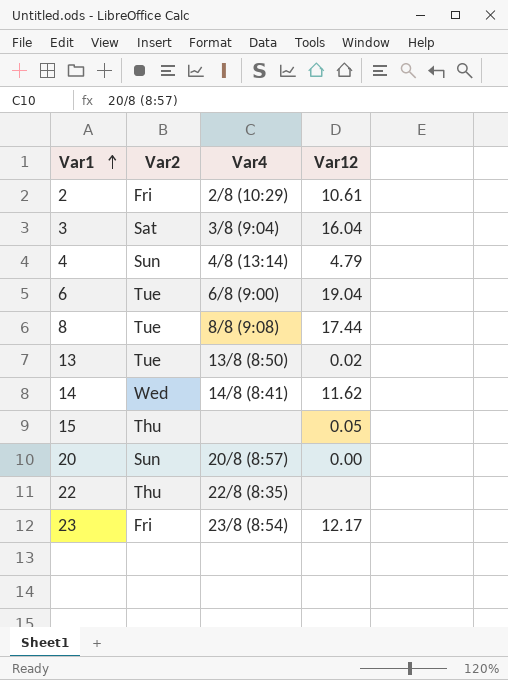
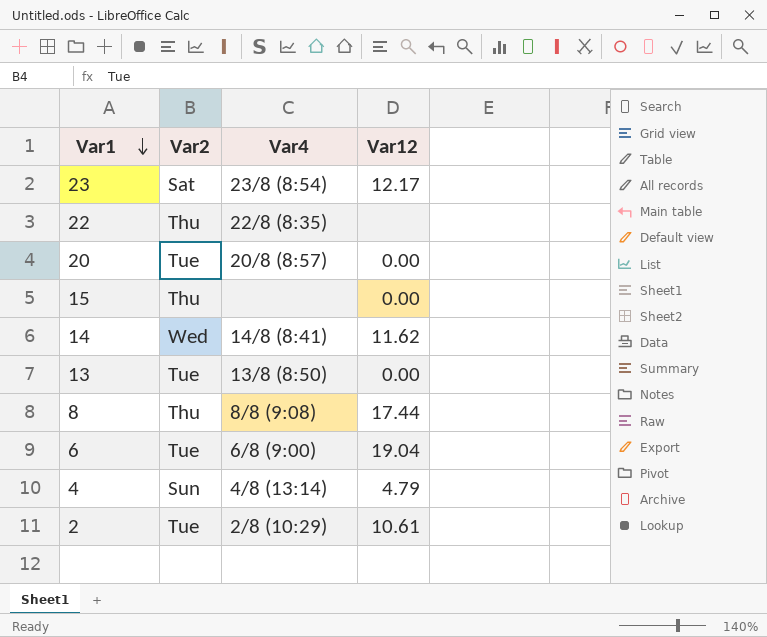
row order: Var1 ascending -> Var1 descending
row 3: Sat | 3/8 (9:04) | 16.04 -> none
23 | Var2: Fri -> Sat
20 | Var2: Sun -> Tue
15 | Var12: 0.05 -> 0.00
13 | Var12: 0.02 -> 0.00
8 | Var2: Tue -> Thu
2 | Var2: Fri -> Tue

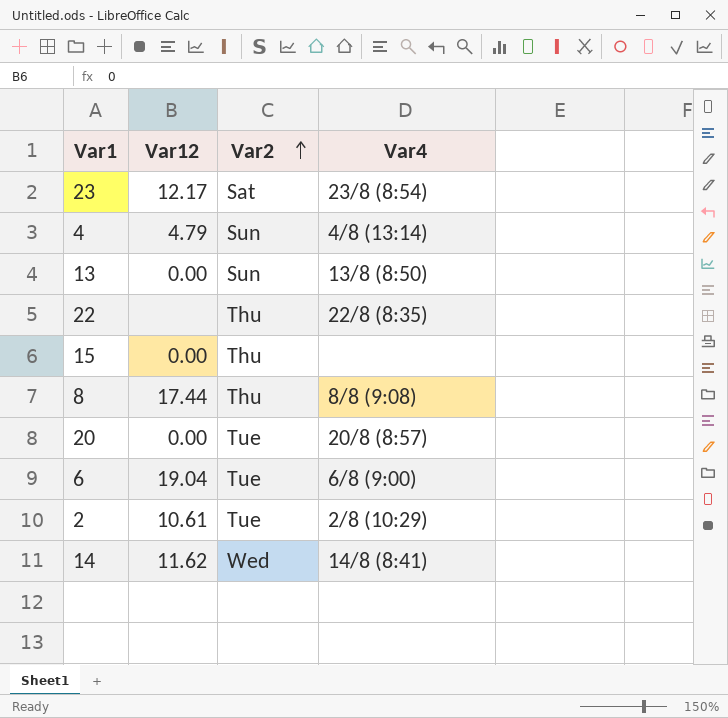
row order: Var1 descending -> Var2 ascending
column Var12 | position: 4 -> 2
13 | Var2: Tue -> Sun

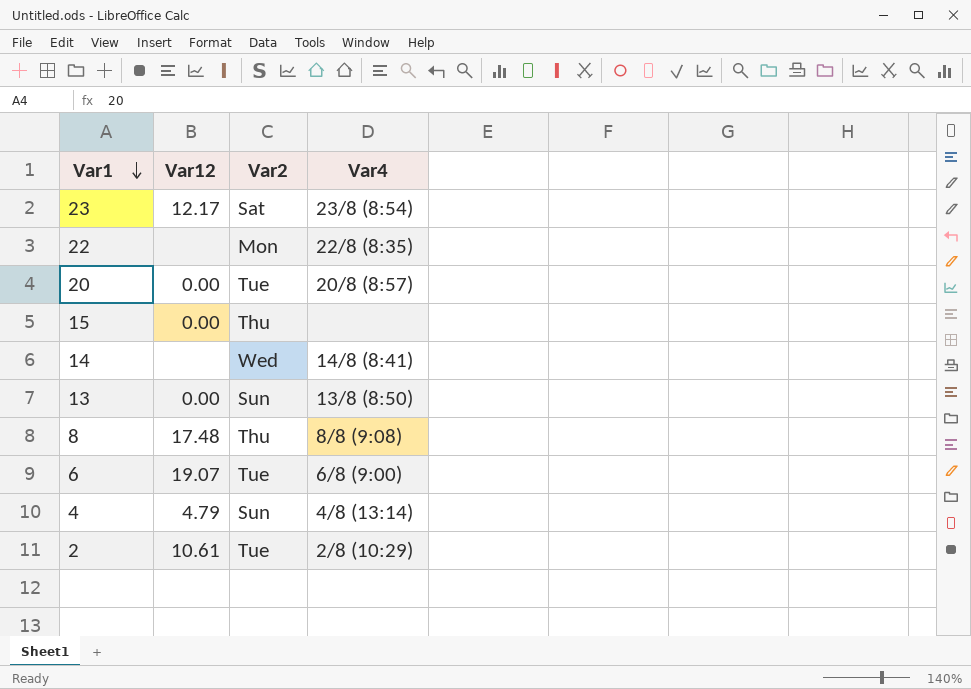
row order: Var2 ascending -> Var1 descending
22 | Var2: Thu -> Mon
14 | Var12: 11.62 -> none
8 | Var12: 17.44 -> 17.48
6 | Var12: 19.04 -> 19.07

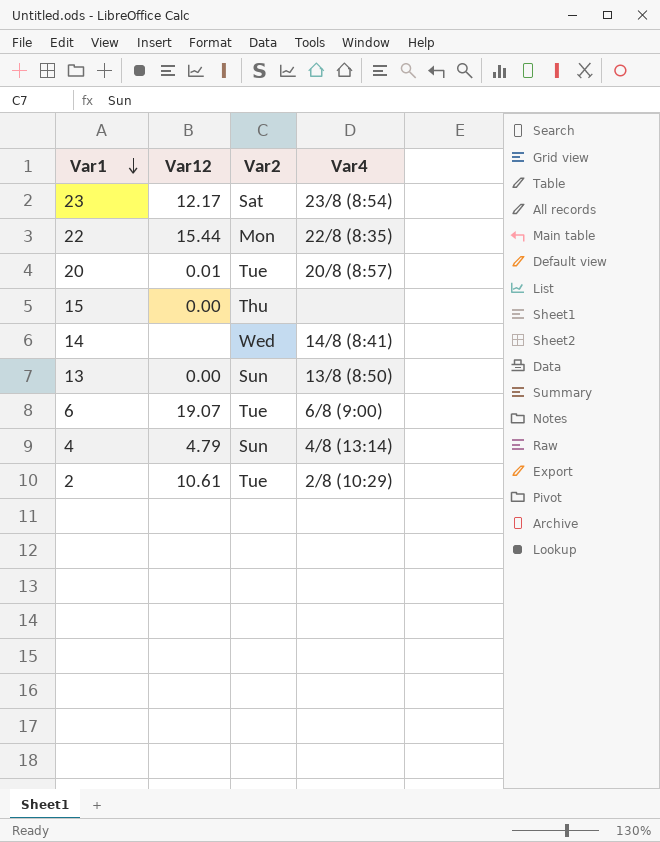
row 8: 17.48 | Thu | 8/8 (9:08) -> none
22 | Var12: none -> 15.44
20 | Var12: 0.00 -> 0.01

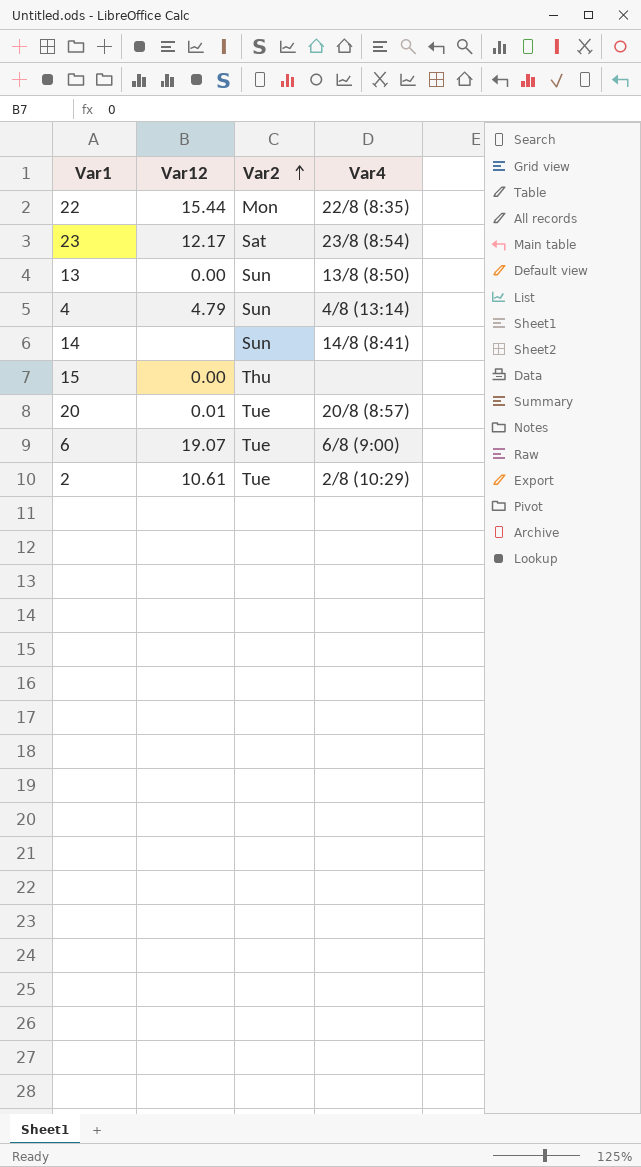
row order: Var1 descending -> Var2 ascending
14 | Var2: Wed -> Sun

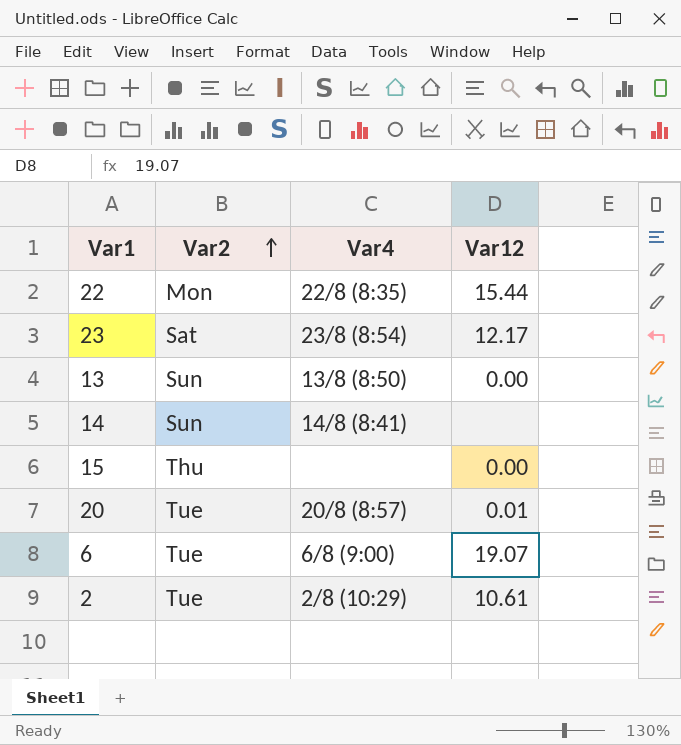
column Var12 | position: 2 -> 4
row 4: 4.79 | Sun | 4/8 (13:14) -> none

